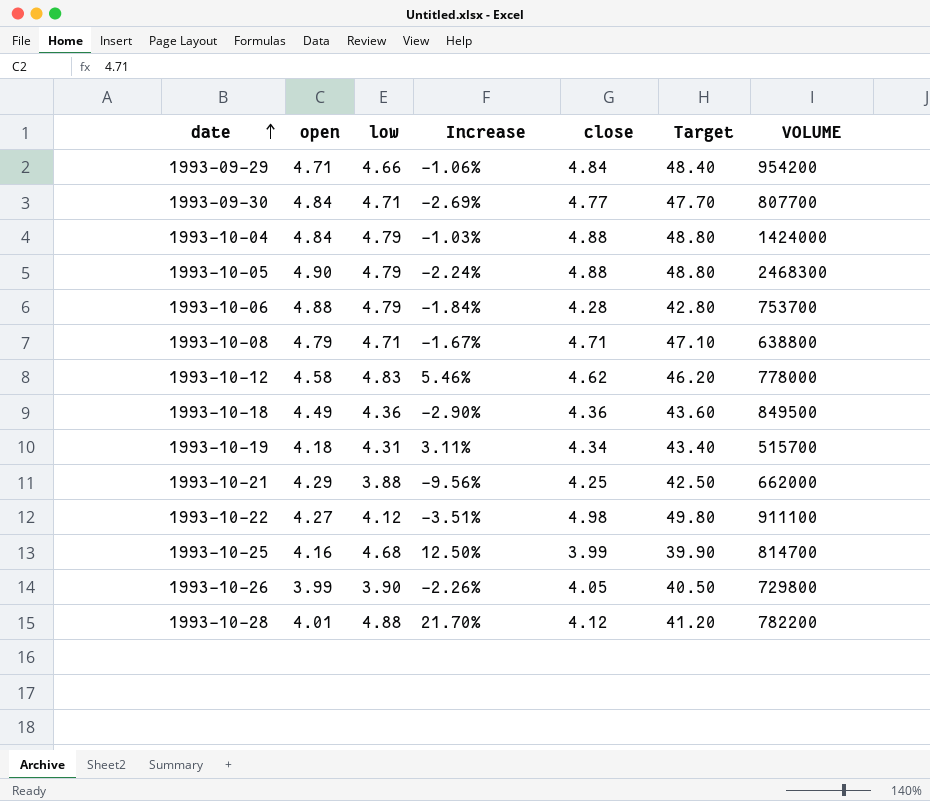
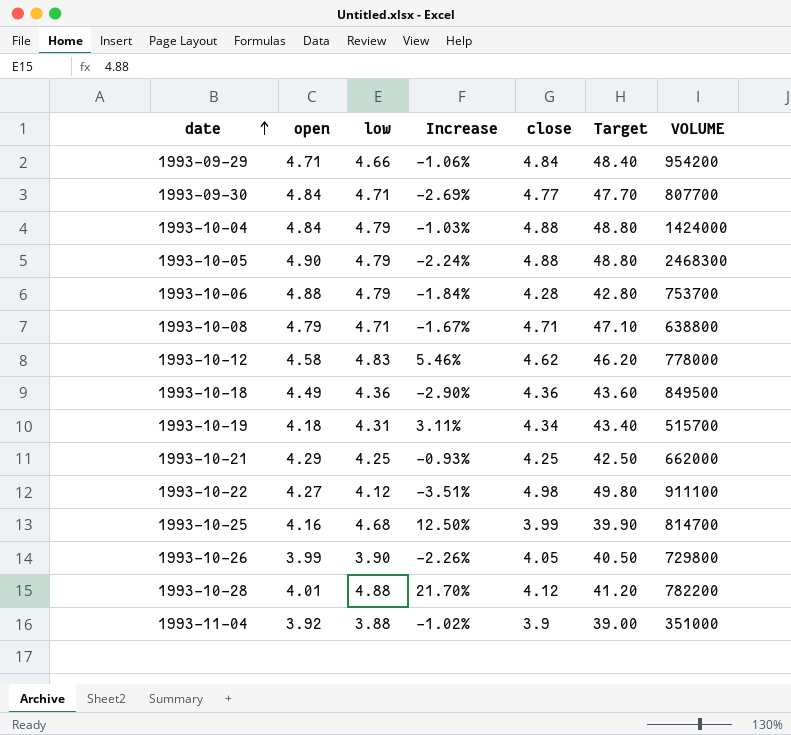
1993-10-21 | low: 3.88 -> 4.25
1993-10-21 | Increase: -9.56% -> -0.93%
row 1993-11-04: none -> 3.92 | 3.88 | -1.02% | 3.9 | 39.00 | 351000

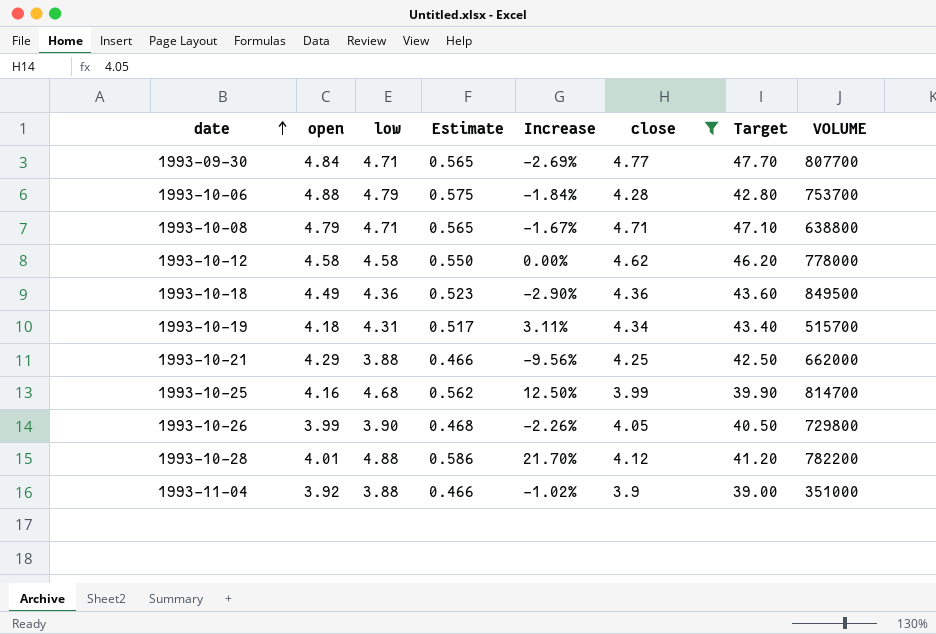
filter: none -> close <= 4.77
column Estimate | formula: none -> [low] * 0.12
1993-10-12 | low: 4.83 -> 4.58
1993-10-12 | Increase: 5.46% -> 0.00%
1993-10-21 | low: 4.25 -> 3.88
1993-10-21 | Increase: -0.93% -> -9.56%

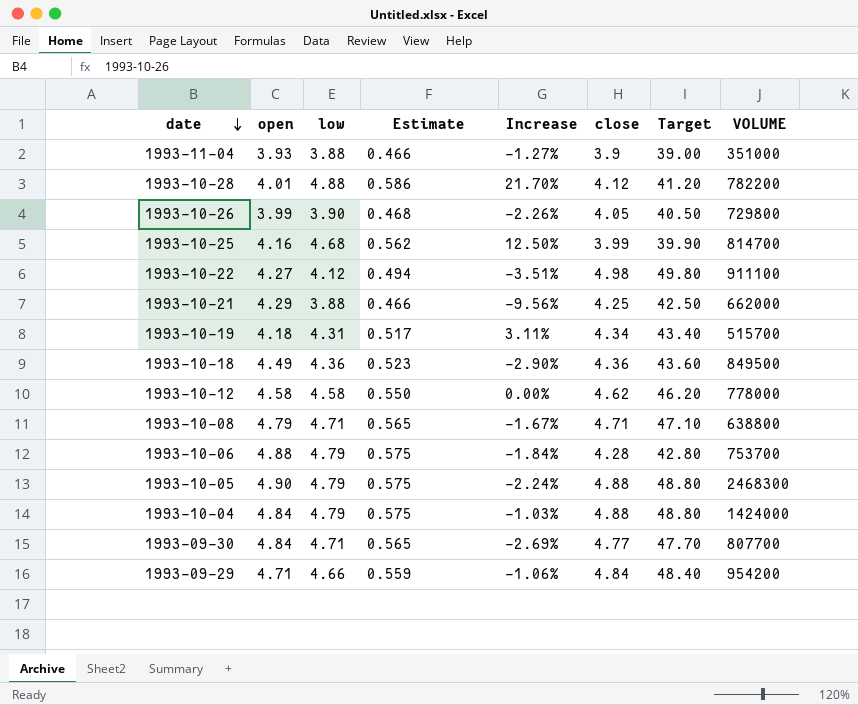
filter: close <= 4.77 -> none
row order: date ascending -> date descending
1993-11-04 | open: 3.92 -> 3.93
1993-11-04 | Increase: -1.02% -> -1.27%

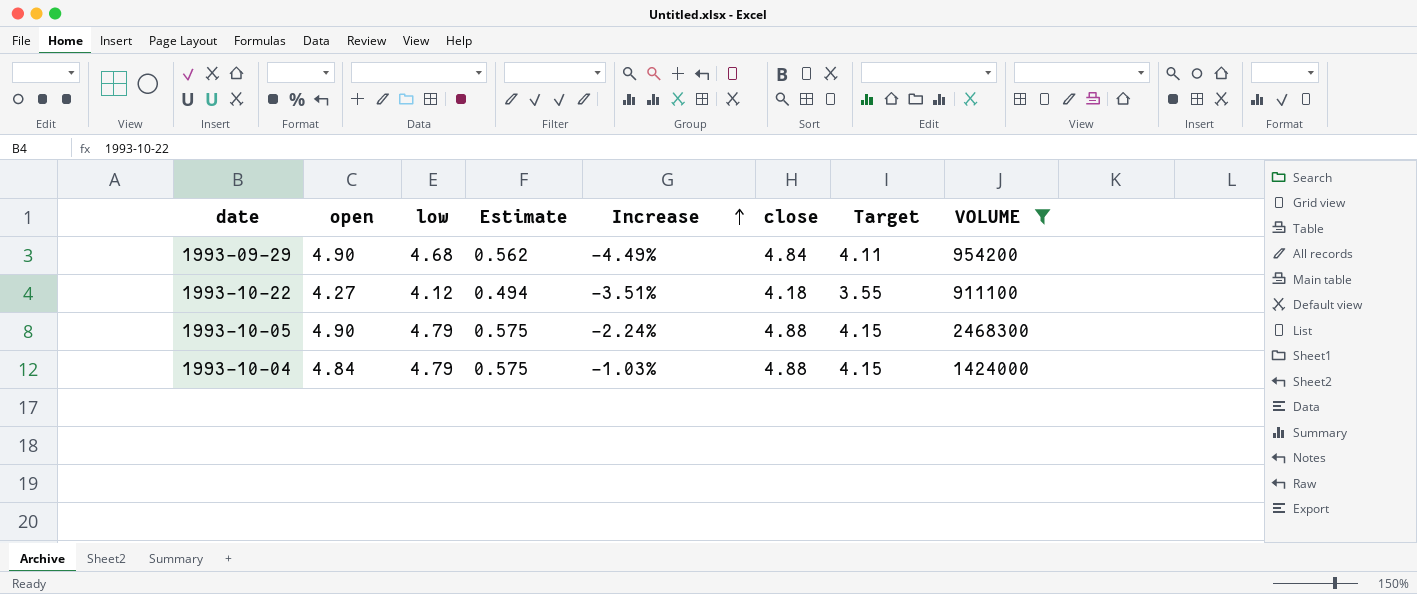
filter: none -> VOLUME >= 911100
row order: date descending -> Increase ascending
column Target | formula: [close] * 10 -> [close] * 0.85
1993-09-29 | open: 4.71 -> 4.90
1993-09-29 | low: 4.66 -> 4.68
1993-09-29 | Estimate: 0.559 -> 0.562
1993-09-29 | Increase: -1.06% -> -4.49%
1993-10-22 | close: 4.98 -> 4.18

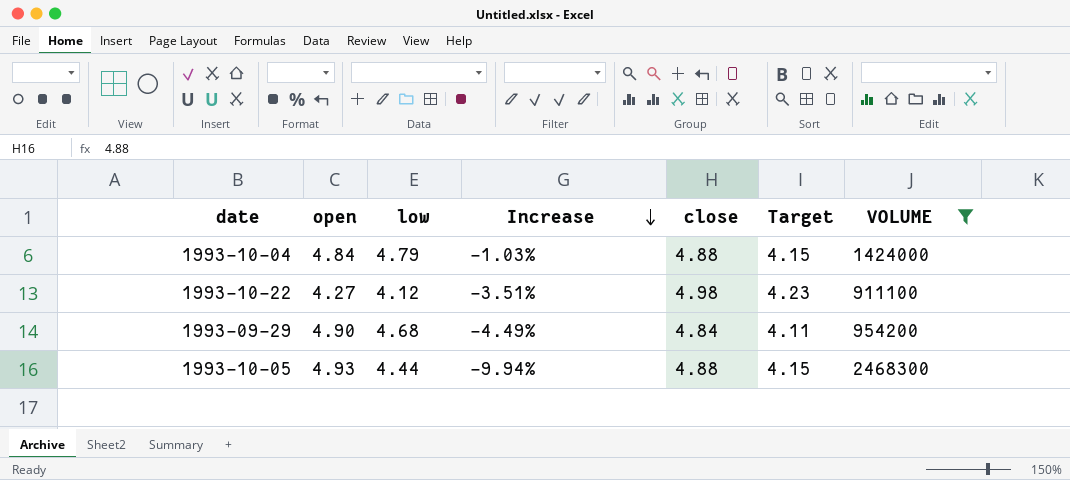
row order: Increase ascending -> Increase descending
column Estimate | formula: [low] * 0.12 -> none
1993-10-22 | close: 4.18 -> 4.98
1993-10-22 | Target: 3.55 -> 4.23
1993-10-05 | open: 4.90 -> 4.93
1993-10-05 | low: 4.79 -> 4.44
1993-10-05 | Increase: -2.24% -> -9.94%

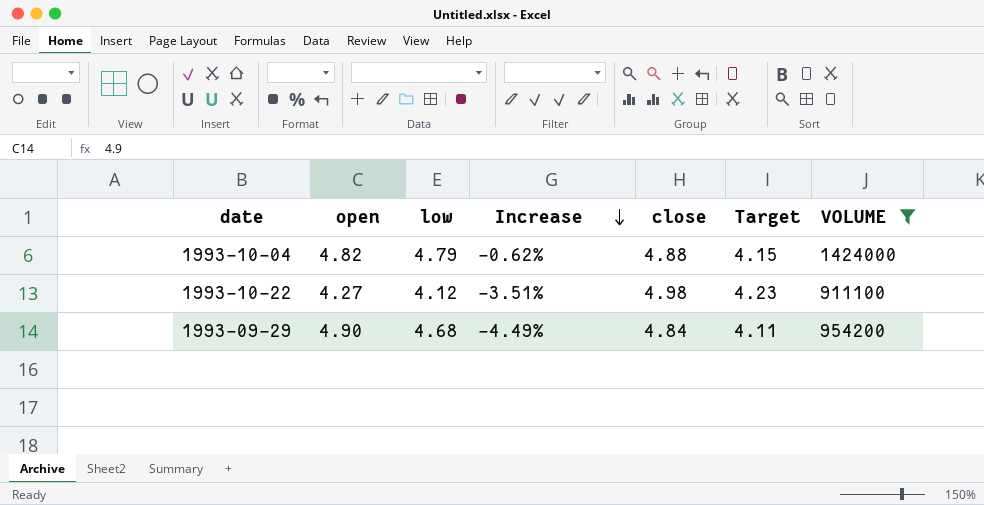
row 1993-10-05: 4.93 | 4.44 | -9.94% | 4.88 | 4.15 | 2468300 -> none
1993-10-04 | open: 4.84 -> 4.82
1993-10-04 | Increase: -1.03% -> -0.62%

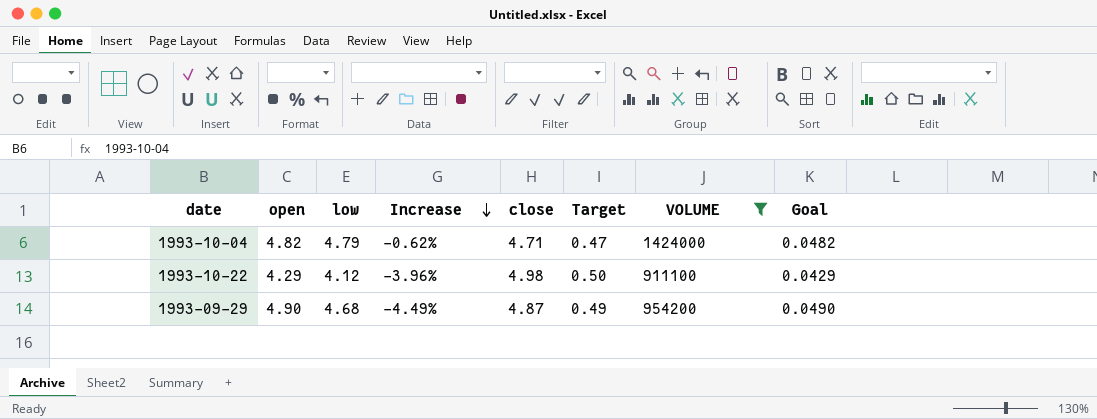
column Target | formula: [close] * 0.85 -> [close] * 0.1
column Goal | formula: none -> [open] * 0.01
1993-10-04 | close: 4.88 -> 4.71
1993-10-22 | open: 4.27 -> 4.29
1993-10-22 | Increase: -3.51% -> -3.96%
1993-09-29 | close: 4.84 -> 4.87

